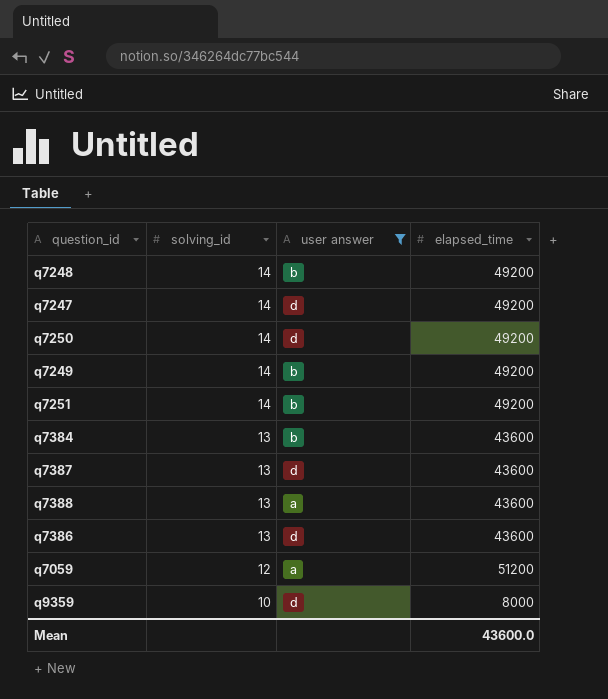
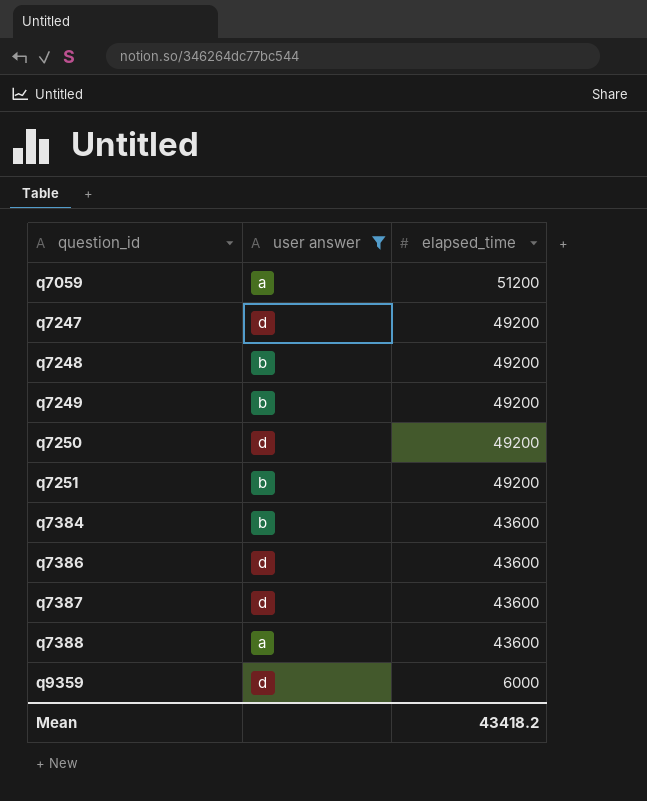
row order: solving_id descending -> question_id ascending
column solving_id | position: 2 -> none
q9359 | elapsed_time: 8000 -> 6000
Mean | elapsed_time: 43600.0 -> 43418.2

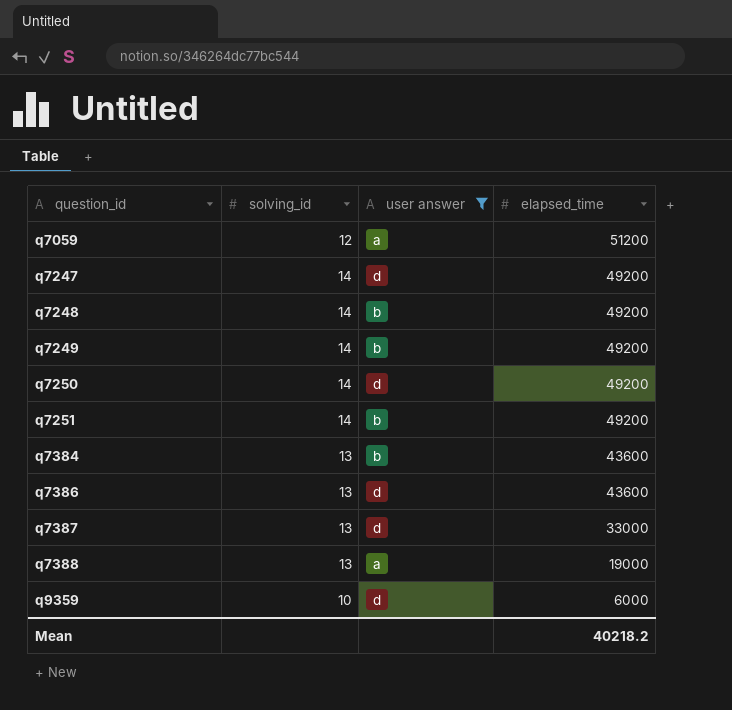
column solving_id | position: none -> 2
q7387 | elapsed_time: 43600 -> 33000
q7388 | elapsed_time: 43600 -> 19000
Mean | elapsed_time: 43418.2 -> 40218.2

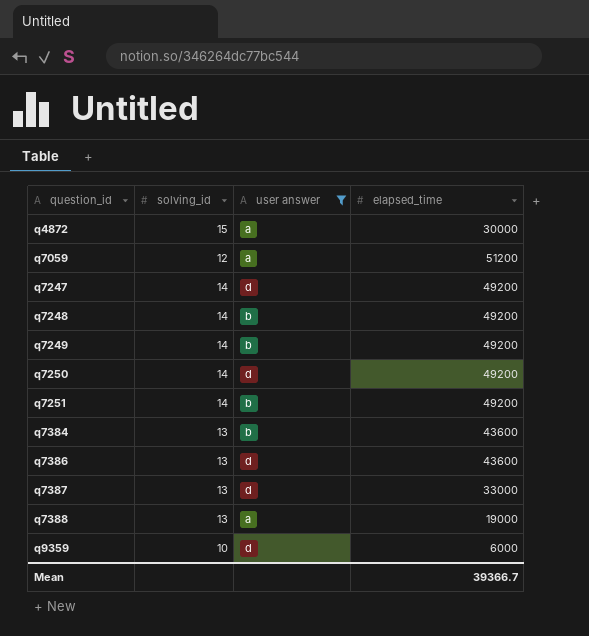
row q4872: none -> 15 | a | 30000
Mean | elapsed_time: 40218.2 -> 39366.7

